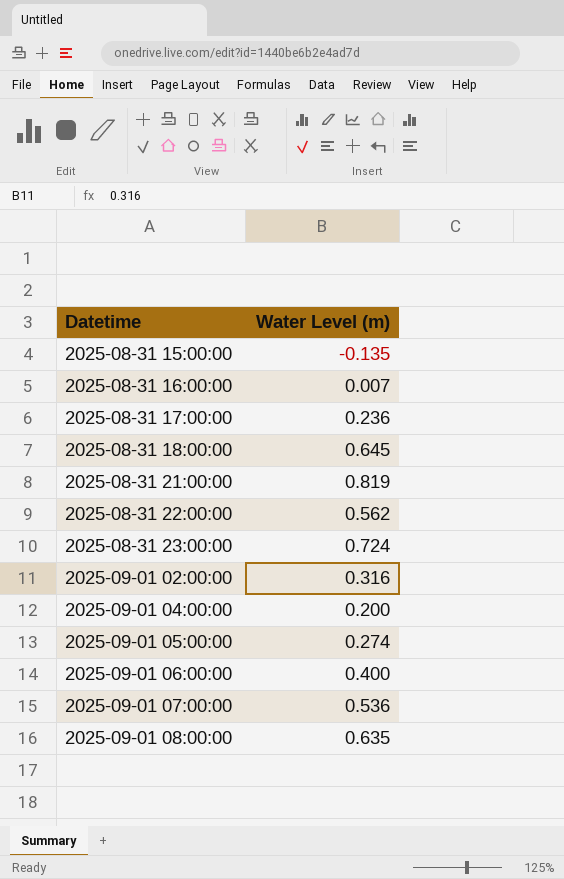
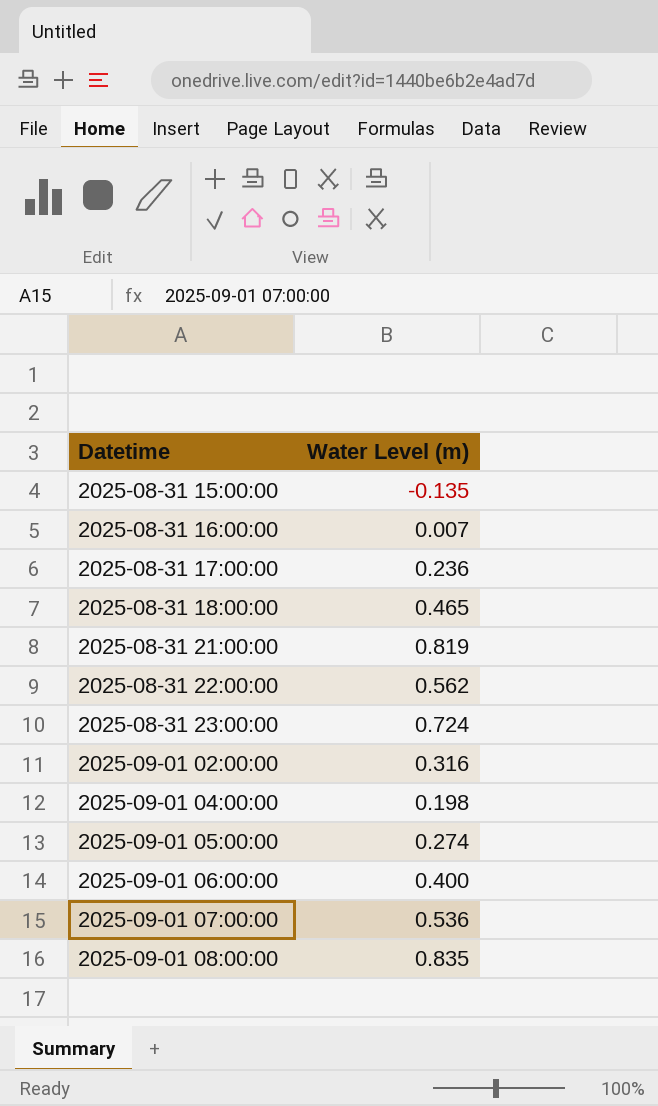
2025-08-31 18:00:00 | Water Level (m): 0.645 -> 0.465
2025-09-01 04:00:00 | Water Level (m): 0.200 -> 0.198
2025-09-01 08:00:00 | Water Level (m): 0.635 -> 0.835

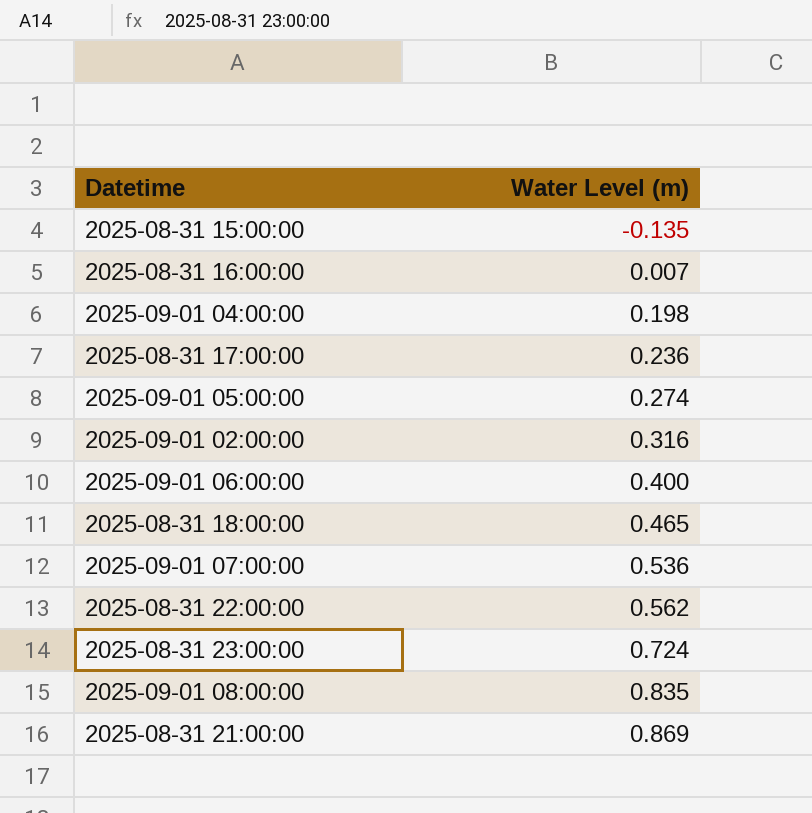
row order: Datetime ascending -> Water Level (m) ascending
2025-08-31 21:00:00 | Water Level (m): 0.819 -> 0.869

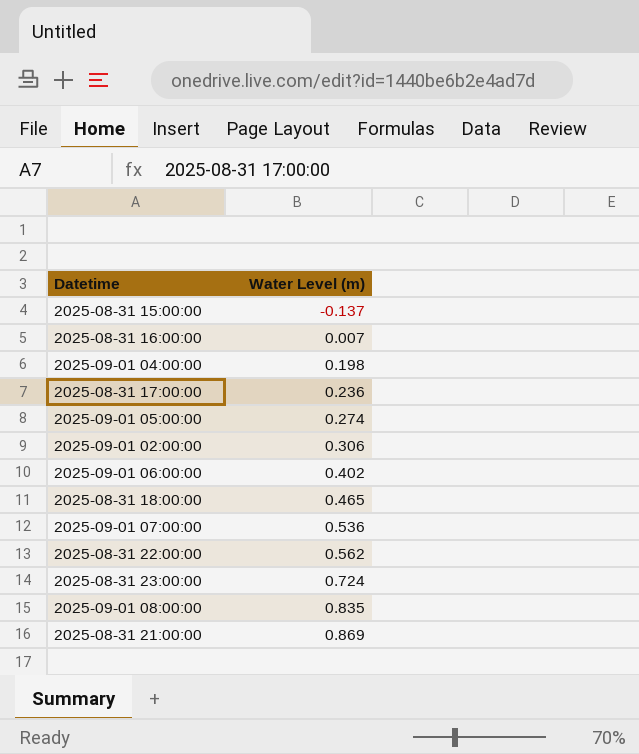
2025-08-31 15:00:00 | Water Level (m): -0.135 -> -0.137
2025-09-01 02:00:00 | Water Level (m): 0.316 -> 0.306
2025-09-01 06:00:00 | Water Level (m): 0.400 -> 0.402

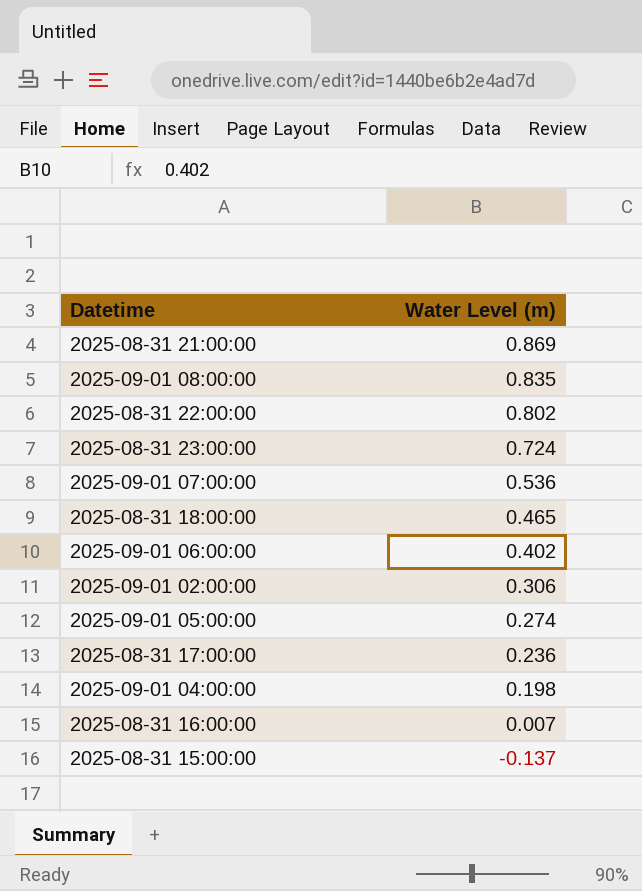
row order: Water Level (m) ascending -> Water Level (m) descending
2025-08-31 22:00:00 | Water Level (m): 0.562 -> 0.802

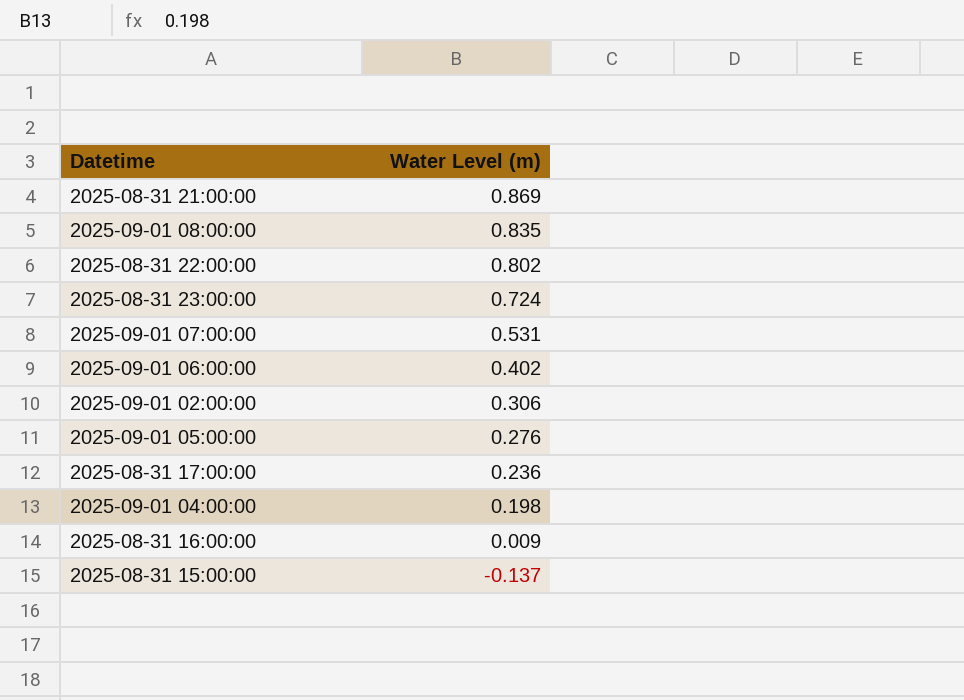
row 2025-08-31 18:00:00: 0.465 -> none
2025-09-01 07:00:00 | Water Level (m): 0.536 -> 0.531
2025-09-01 05:00:00 | Water Level (m): 0.274 -> 0.276
2025-08-31 16:00:00 | Water Level (m): 0.007 -> 0.009

